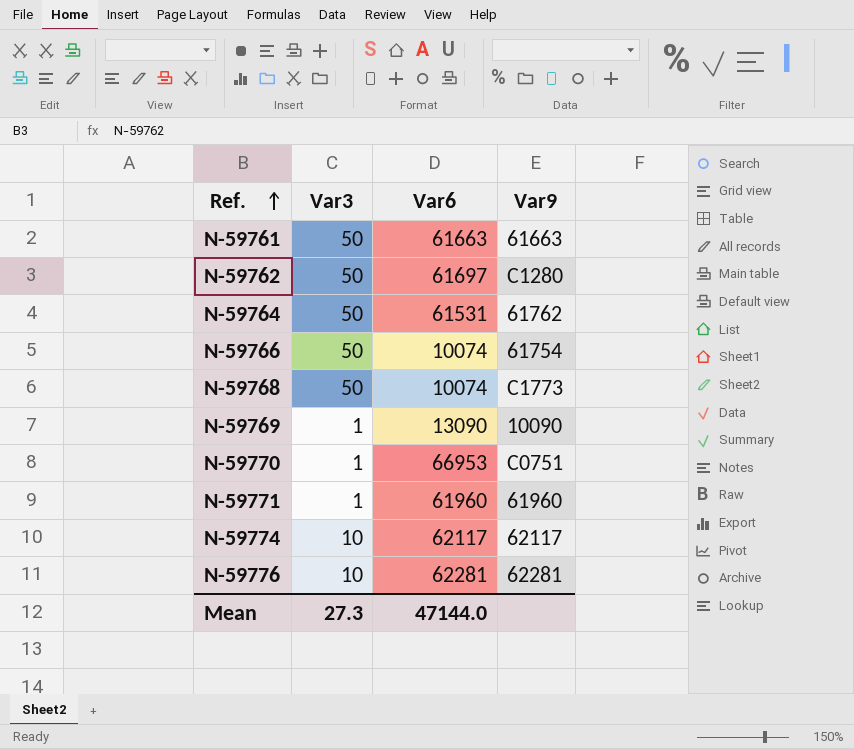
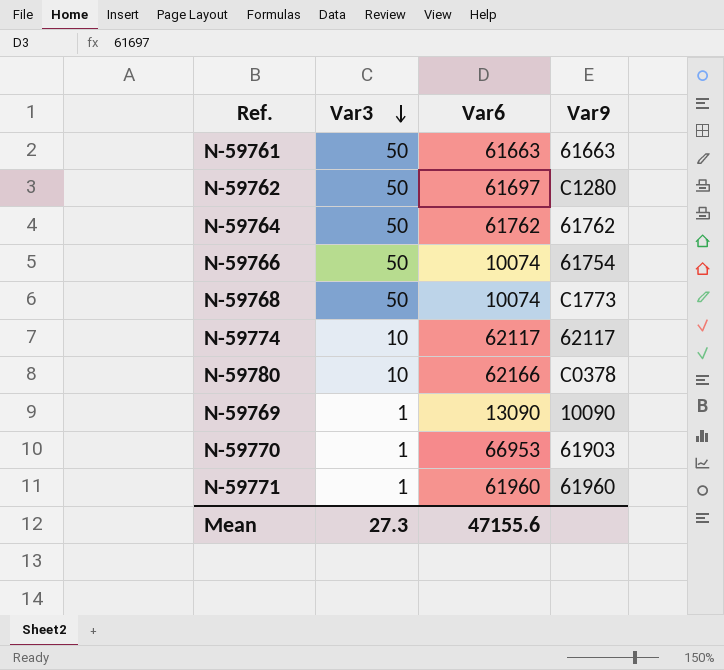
row order: Ref. ascending -> Var3 descending
row N-59776: 10 | 62281 | 62281 -> none
N-59764 | Var6: 61531 -> 61762
row N-59780: none -> 10 | 62166 | C0378
N-59770 | Var9: C0751 -> 61903
Mean | Var6: 47144.0 -> 47155.6

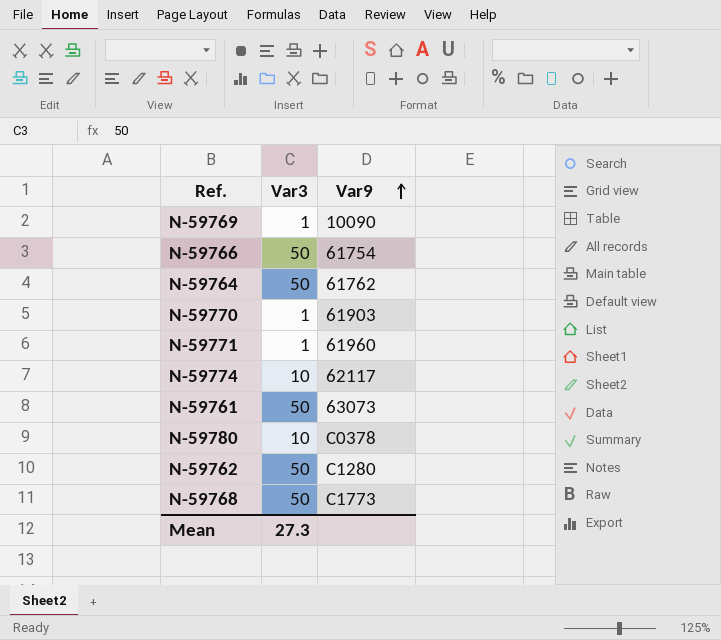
row order: Var3 descending -> Var9 ascending
column Var6 | position: 3 -> none
N-59761 | Var9: 61663 -> 63073

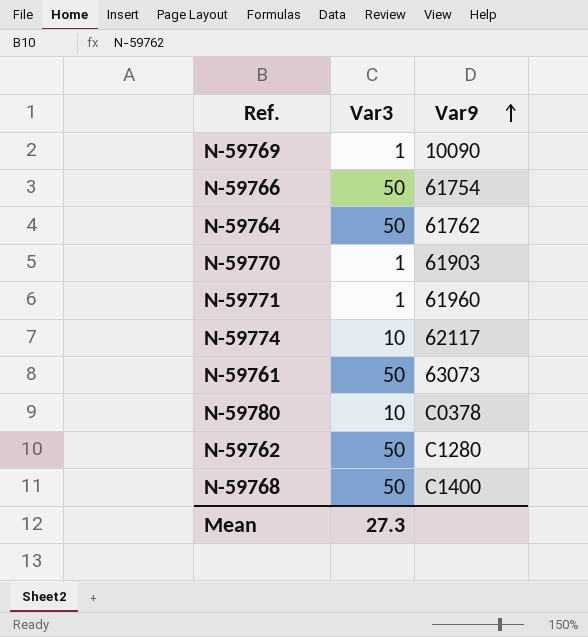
N-59768 | Var9: C1773 -> C1400

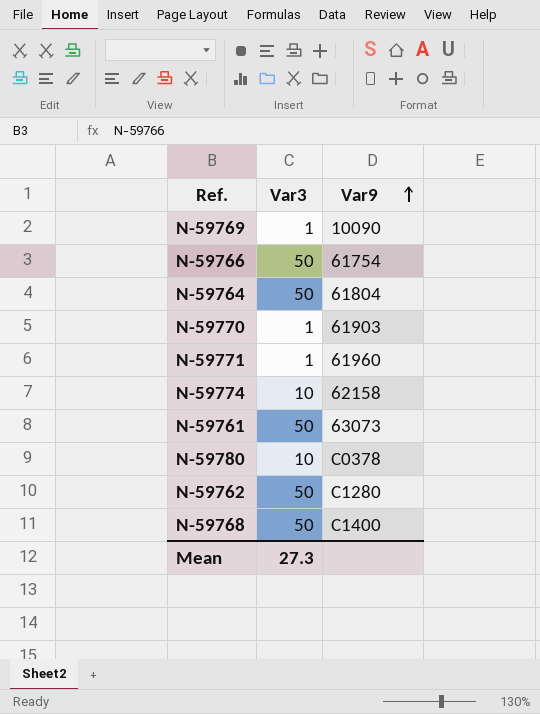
N-59764 | Var9: 61762 -> 61804
N-59774 | Var9: 62117 -> 62158

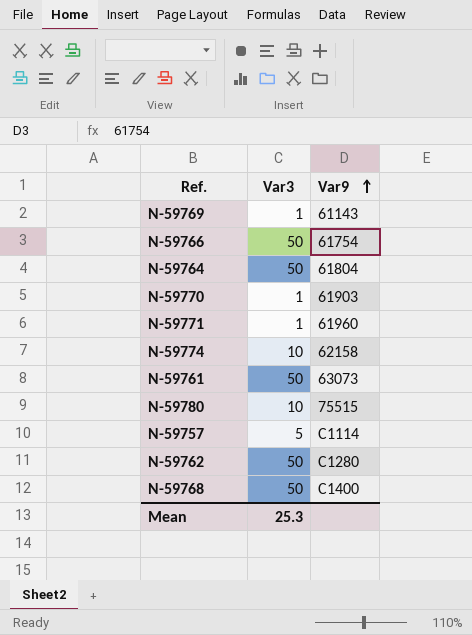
N-59769 | Var9: 10090 -> 61143
N-59780 | Var9: C0378 -> 75515
row N-59757: none -> 5 | C1114
Mean | Var3: 27.3 -> 25.3

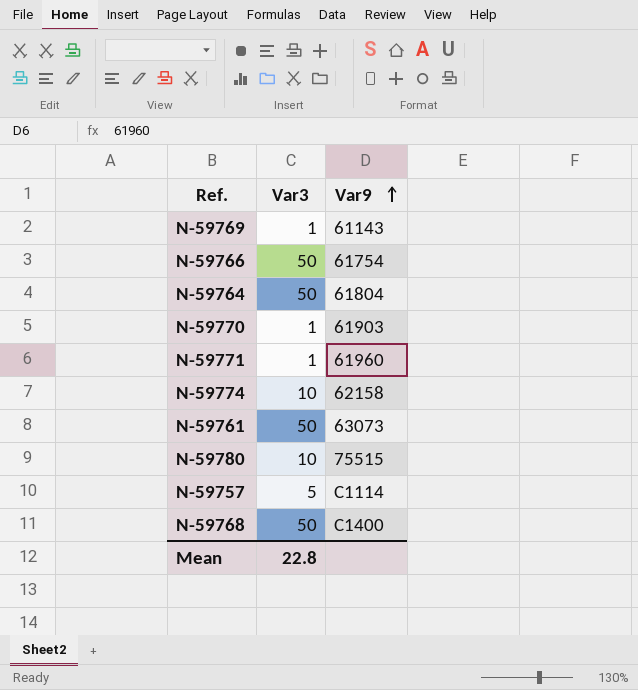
row N-59762: 50 | C1280 -> none
Mean | Var3: 25.3 -> 22.8

